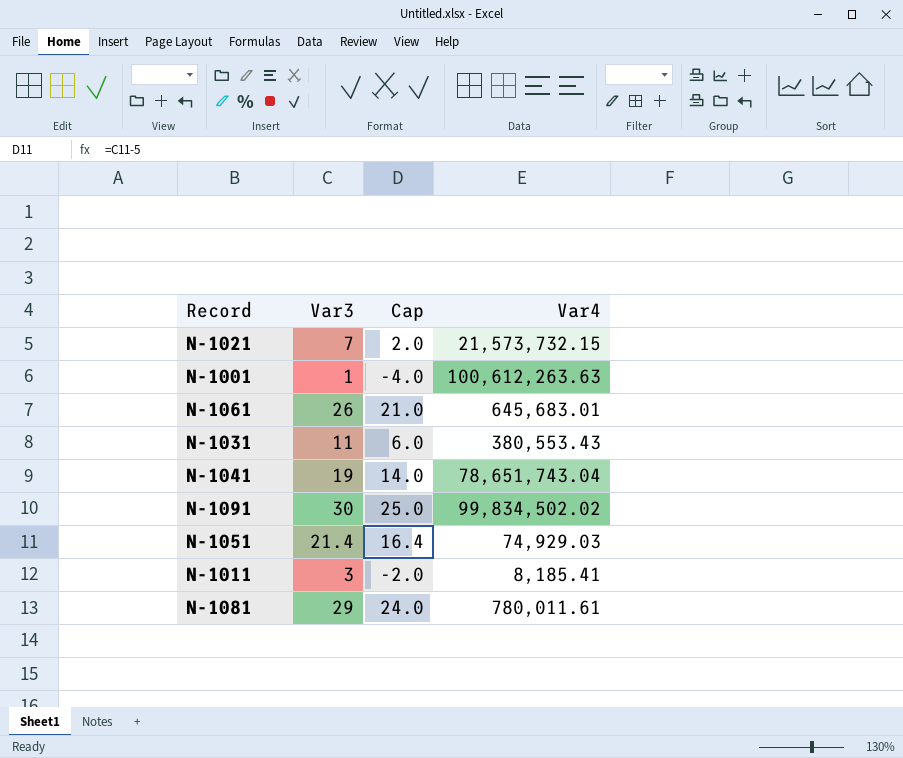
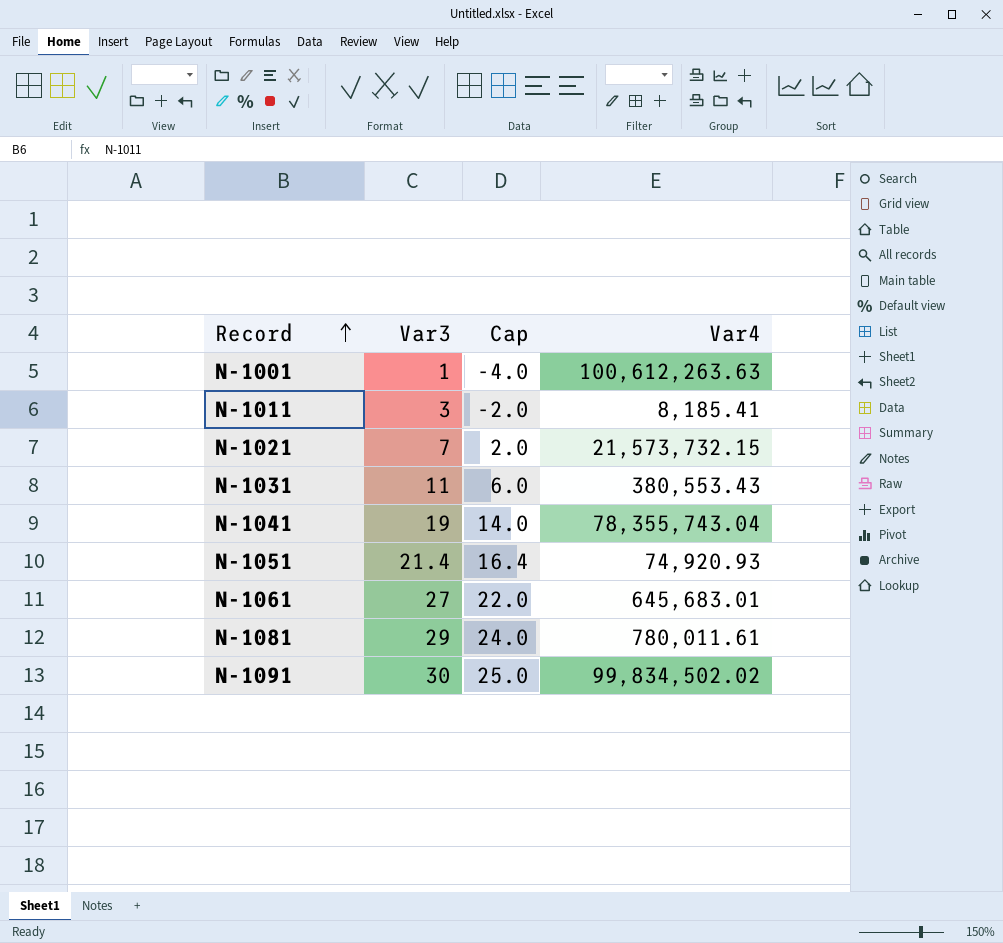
row order: none -> Record ascending
N-1041 | Var4: 78,651,743.04 -> 78,355,743.04
N-1051 | Var4: 74,929.03 -> 74,920.93
N-1061 | Var3: 26 -> 27
N-1061 | Cap: 21.0 -> 22.0

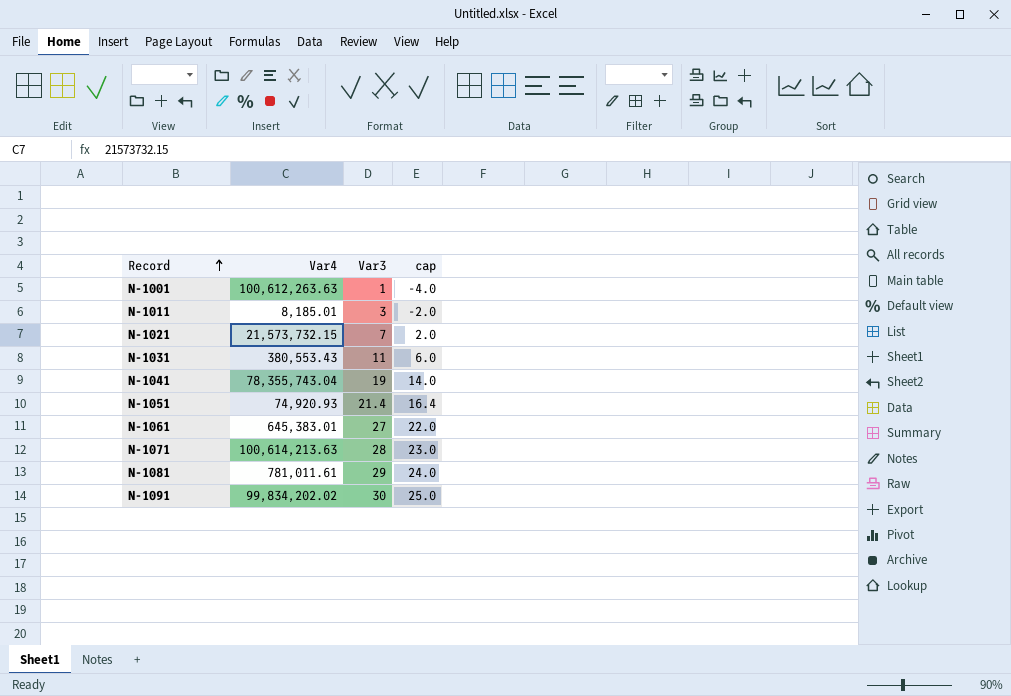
column Var4 | position: 4 -> 2
column name: Cap -> cap
N-1011 | Var4: 8,185.41 -> 8,185.01
N-1061 | Var4: 645,683.01 -> 645,383.01
row N-1071: none -> 100,614,213.63 | 28 | 23.0
N-1081 | Var4: 780,011.61 -> 781,011.61
N-1091 | Var4: 99,834,502.02 -> 99,834,202.02

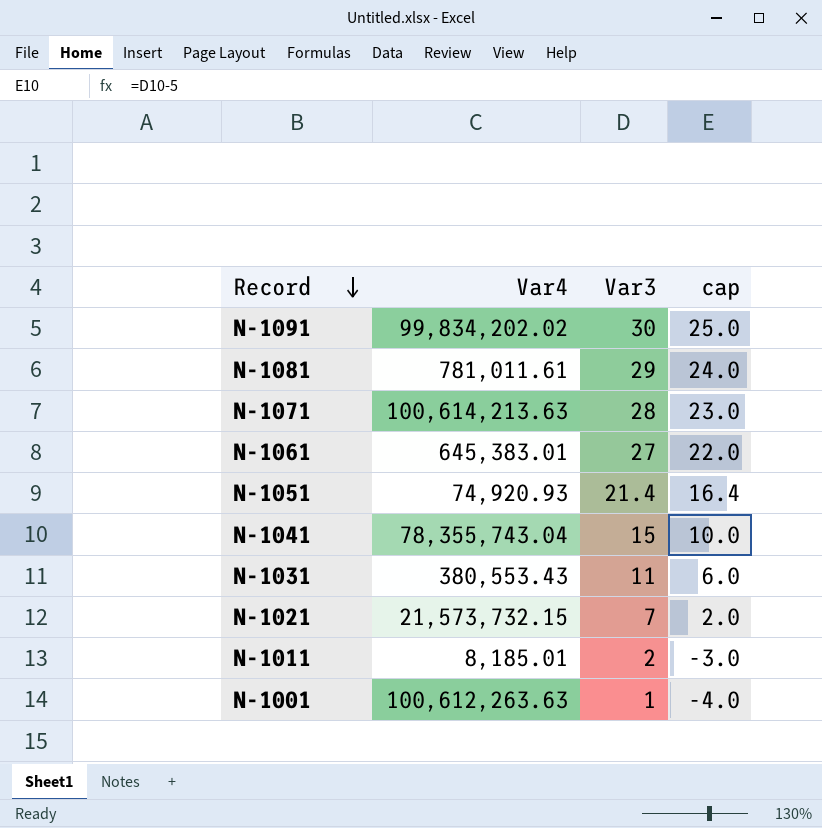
row order: Record ascending -> Record descending
N-1041 | Var3: 19 -> 15
N-1041 | cap: 14.0 -> 10.0
N-1011 | Var3: 3 -> 2
N-1011 | cap: -2.0 -> -3.0

